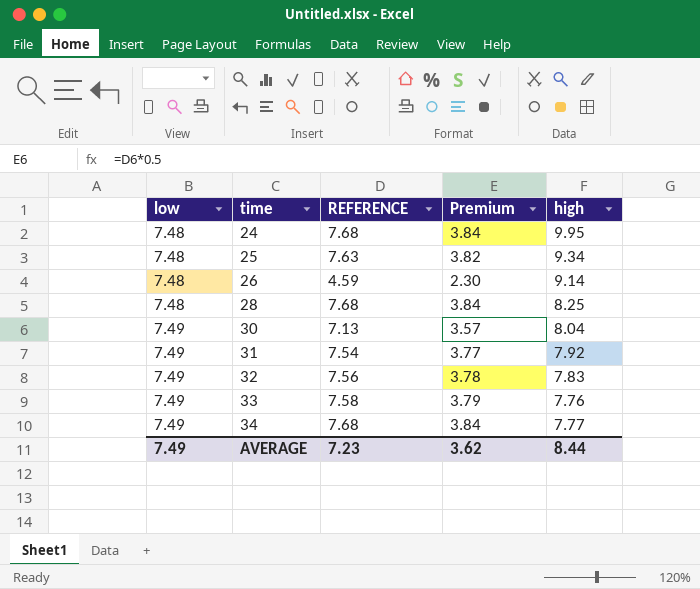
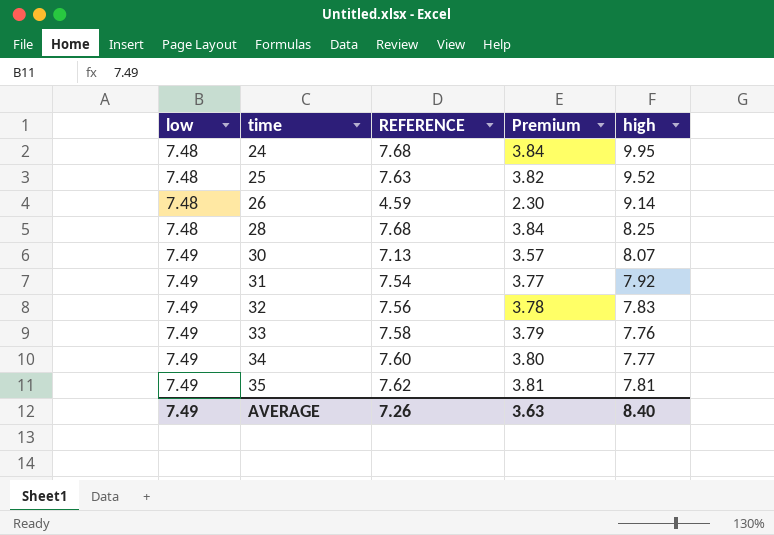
25 | high: 9.34 -> 9.52
30 | high: 8.04 -> 8.07
34 | REFERENCE: 7.68 -> 7.60
34 | Premium: 3.84 -> 3.80
row 35: none -> 7.49 | 7.62 | 3.81 | 7.81
AVERAGE | REFERENCE: 7.23 -> 7.26
AVERAGE | Premium: 3.62 -> 3.63
AVERAGE | high: 8.44 -> 8.40

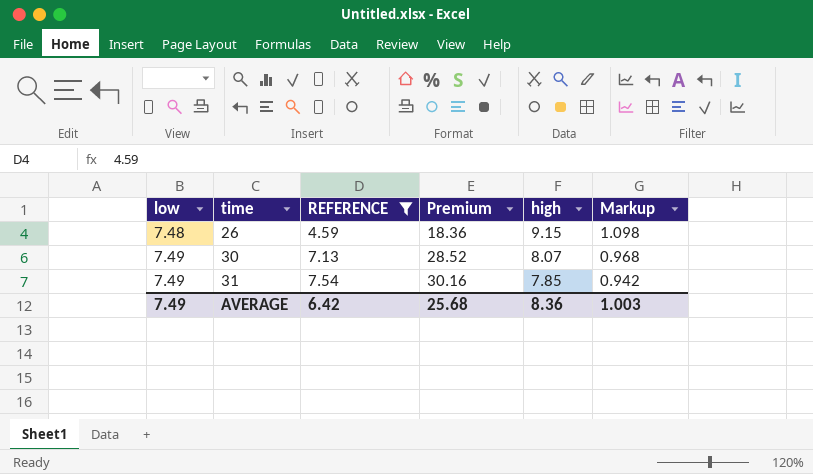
filter: none -> REFERENCE <= 7.54
column Premium | formula: [REFERENCE] * 0.5 -> [REFERENCE] * 4
column Markup | formula: none -> [high] * 0.12
26 | high: 9.14 -> 9.15
31 | high: 7.92 -> 7.85
AVERAGE | REFERENCE: 7.26 -> 6.42
AVERAGE | Premium: 3.63 -> 25.68
AVERAGE | high: 8.40 -> 8.36

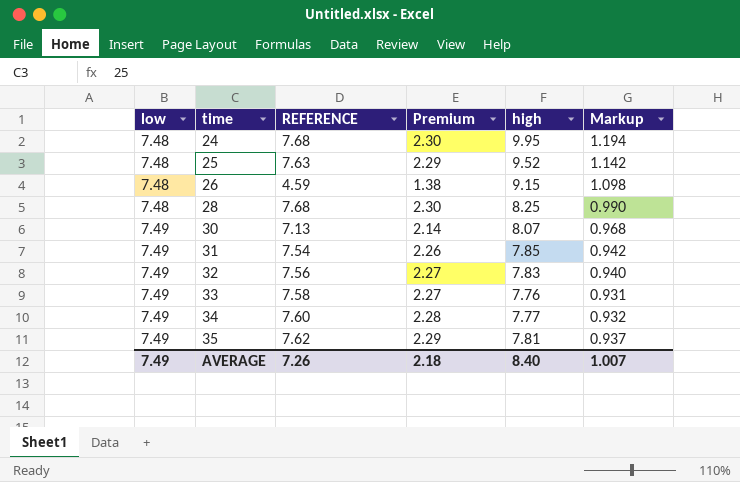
filter: REFERENCE <= 7.54 -> none
column Premium | formula: [REFERENCE] * 4 -> [REFERENCE] * 0.3
AVERAGE | REFERENCE: 6.42 -> 7.26
AVERAGE | Premium: 25.68 -> 2.18
AVERAGE | high: 8.36 -> 8.40
AVERAGE | Markup: 1.003 -> 1.007

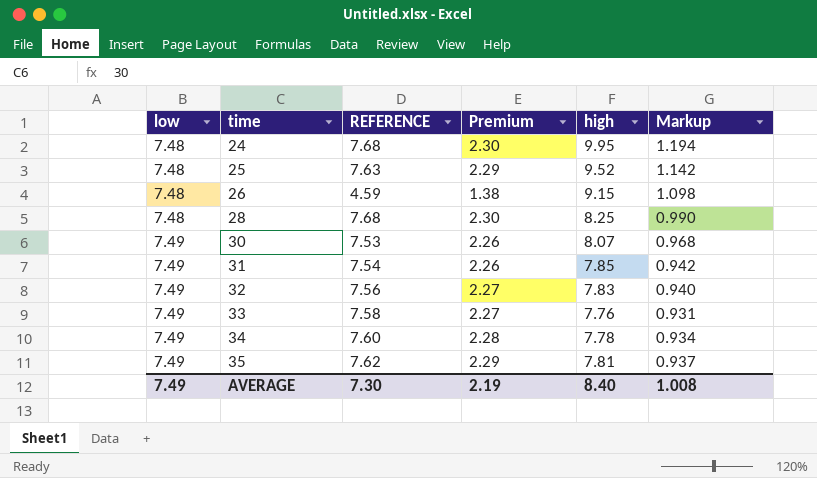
30 | REFERENCE: 7.13 -> 7.53
30 | Premium: 2.14 -> 2.26
34 | high: 7.77 -> 7.78
34 | Markup: 0.932 -> 0.934
AVERAGE | REFERENCE: 7.26 -> 7.30
AVERAGE | Premium: 2.18 -> 2.19
AVERAGE | Markup: 1.007 -> 1.008

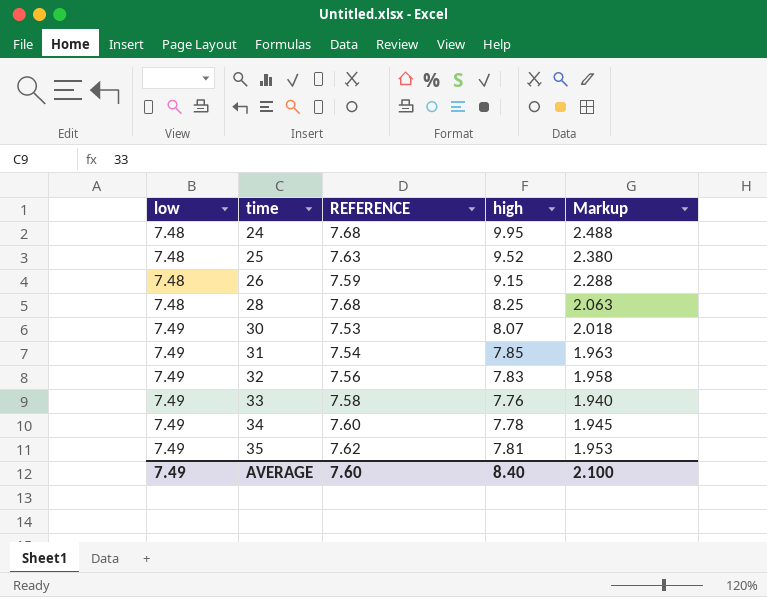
column Premium | formula: [REFERENCE] * 0.3 -> none
column Markup | formula: [high] * 0.12 -> [high] * 0.25
26 | REFERENCE: 4.59 -> 7.59
AVERAGE | REFERENCE: 7.30 -> 7.60
AVERAGE | Markup: 1.008 -> 2.100

